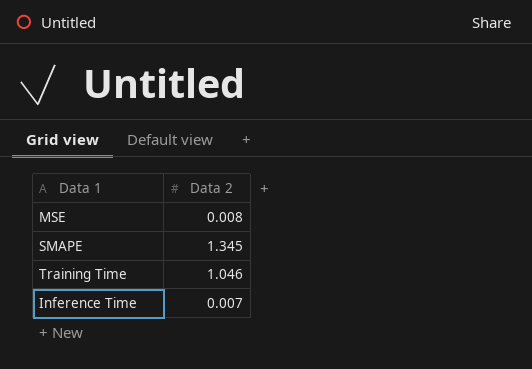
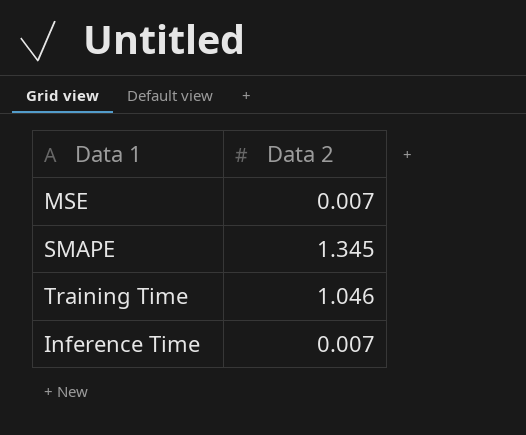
MSE | Data 2: 0.008 -> 0.007

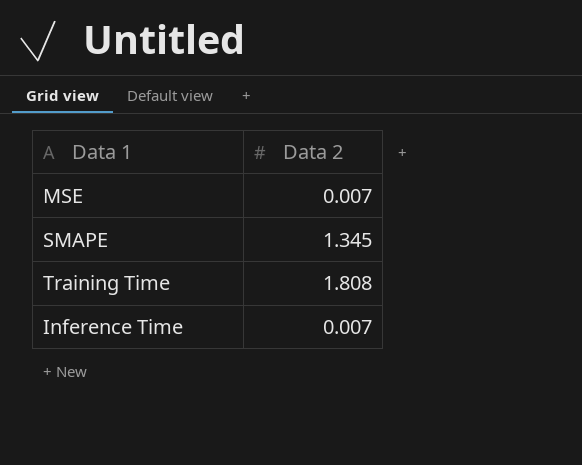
Training Time | Data 2: 1.046 -> 1.808

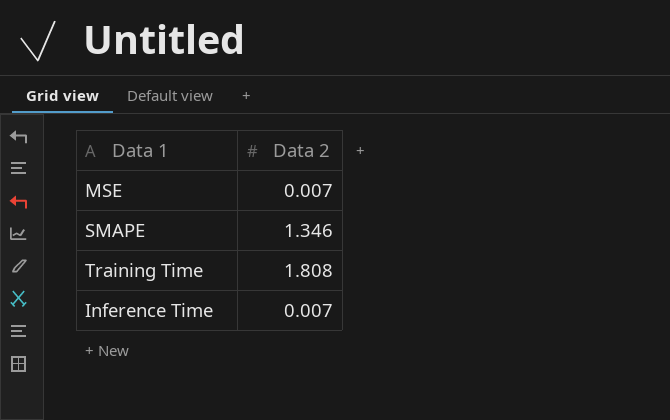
SMAPE | Data 2: 1.345 -> 1.346

